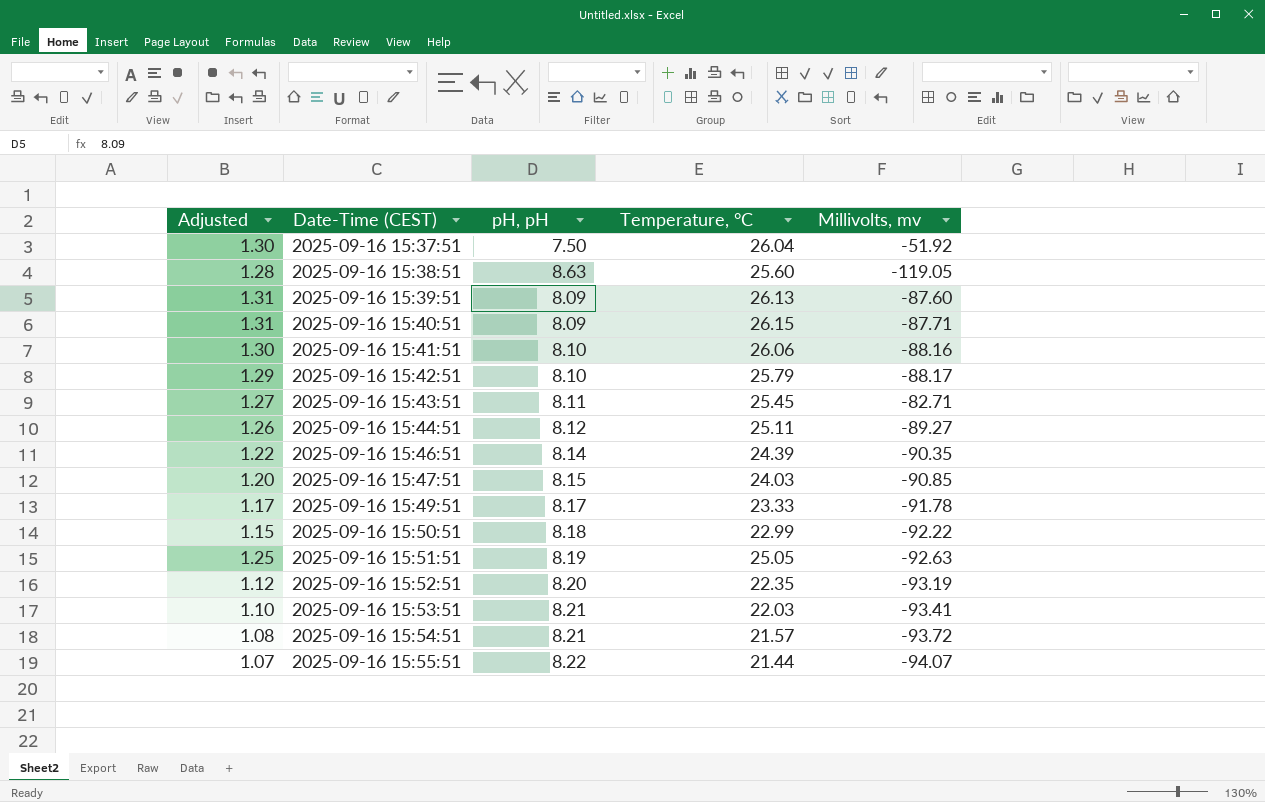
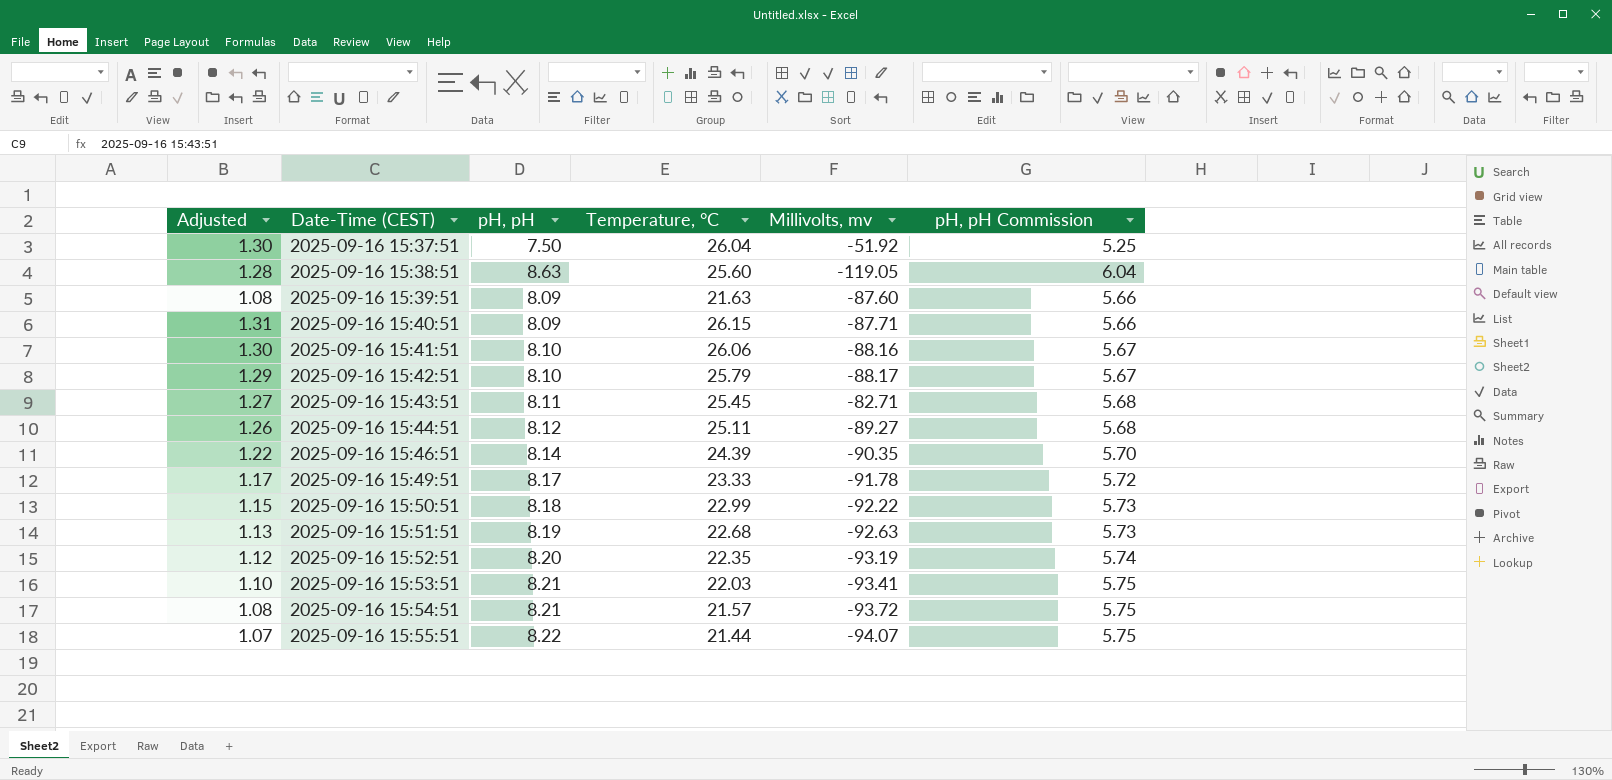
column pH, pH Commission | formula: none -> [pH, pH] * 0.7
row 2025-09-16 15:47:51: 1.20 | 8.15 | 24.03 | -90.85 -> none
2025-09-16 15:39:51 | Adjusted: 1.31 -> 1.08
2025-09-16 15:39:51 | Temperature, °C: 26.13 -> 21.63
2025-09-16 15:51:51 | Adjusted: 1.25 -> 1.13
2025-09-16 15:51:51 | Temperature, °C: 25.05 -> 22.68

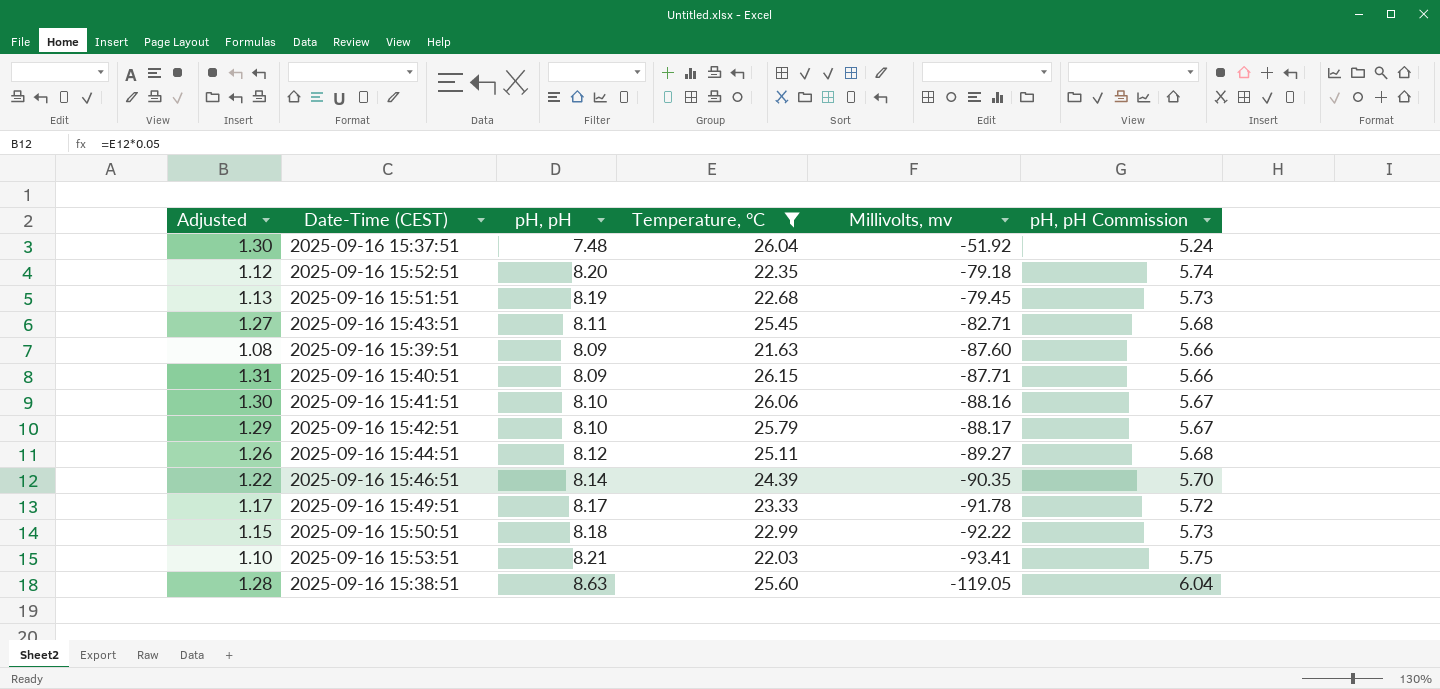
filter: none -> Temperature, °C >= 21.63
row order: Date-Time (CEST) ascending -> Millivolts, mv descending
2025-09-16 15:37:51 | pH, pH: 7.50 -> 7.48
2025-09-16 15:37:51 | pH, pH Commission: 5.25 -> 5.24
2025-09-16 15:52:51 | Millivolts, mv: -93.19 -> -79.18
2025-09-16 15:51:51 | Millivolts, mv: -92.63 -> -79.45

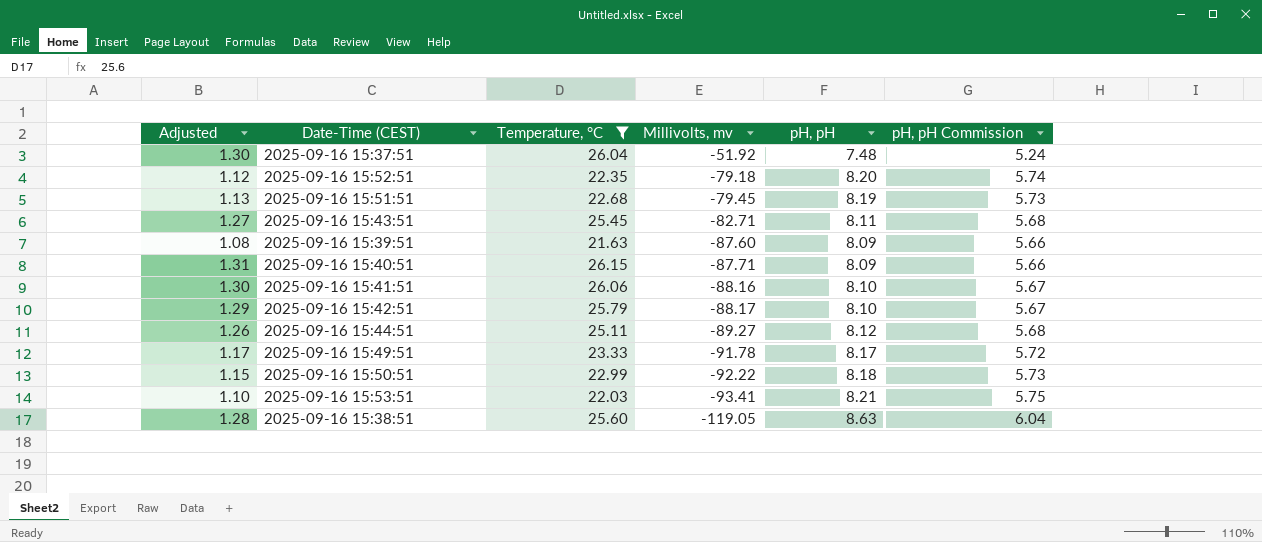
column pH, pH | position: 3 -> 5
row 2025-09-16 15:46:51: 1.22 | 8.14 | 24.39 | -90.35 | 5.70 -> none

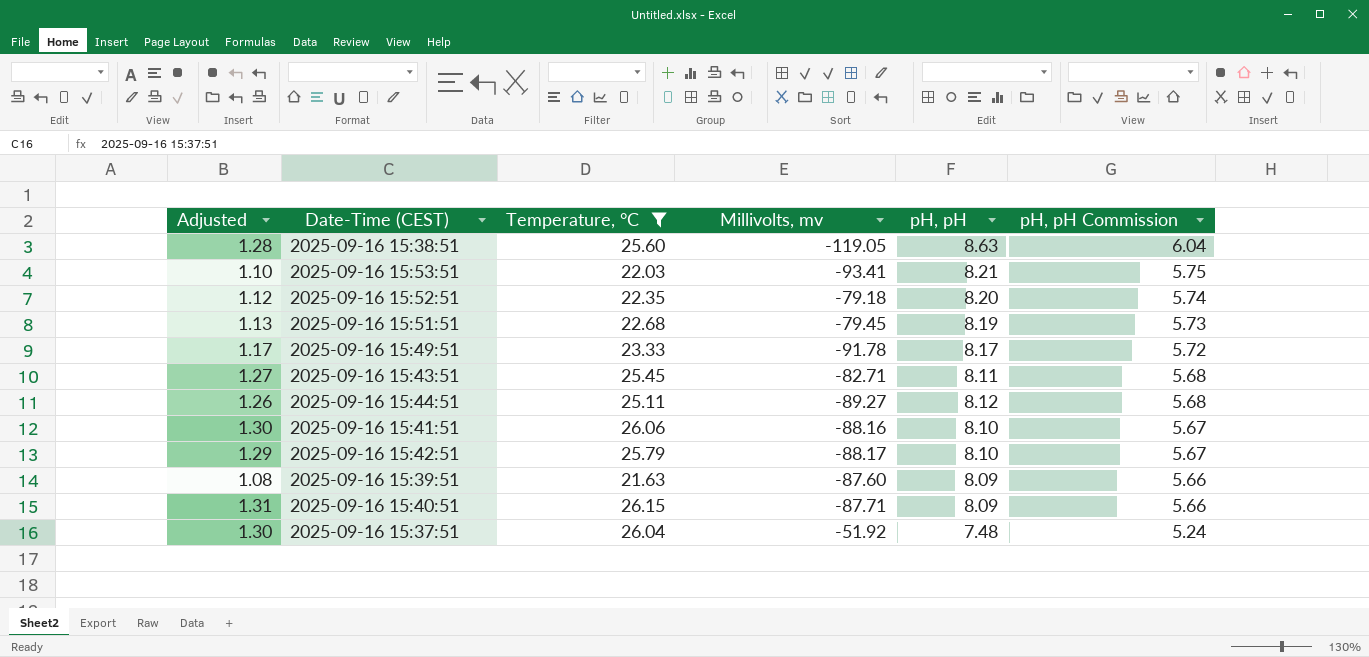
row order: Millivolts, mv descending -> pH, pH Commission descending
row 2025-09-16 15:50:51: 1.15 | 22.99 | -92.22 | 8.18 | 5.73 -> none

